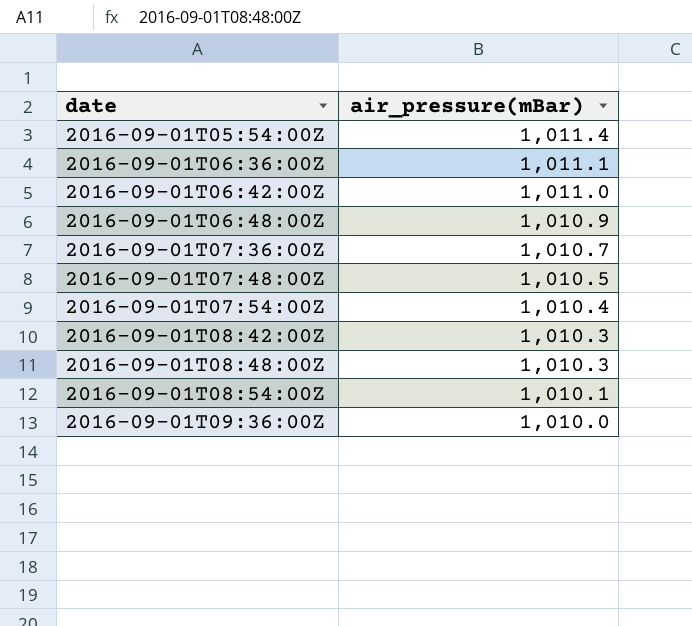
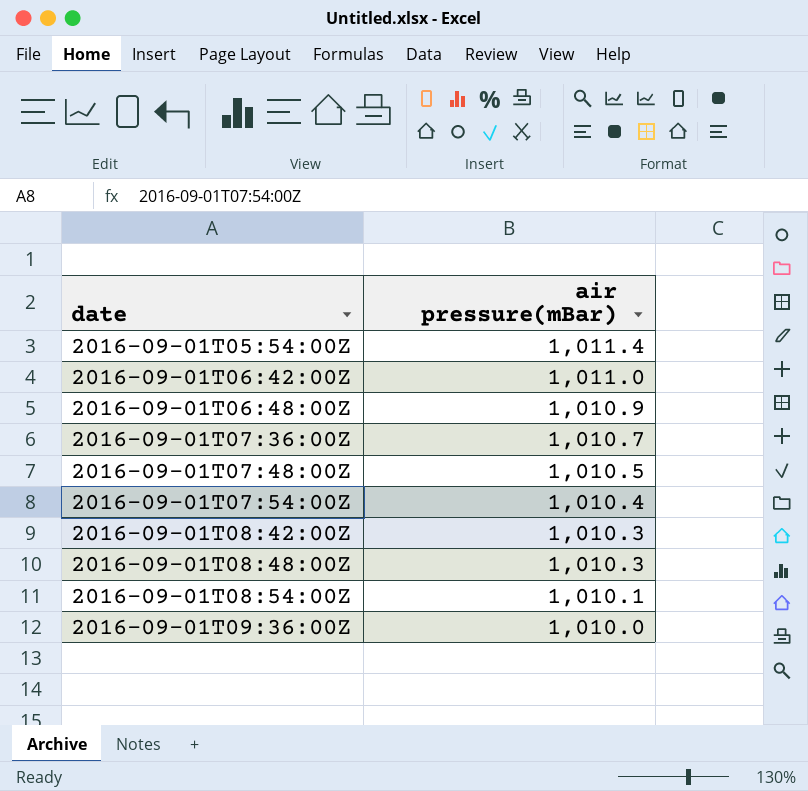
column name: air_pressure(mBar) -> air pressure(mBar)
row 2016-09-01T06:36:00Z: 1,011.1 -> none

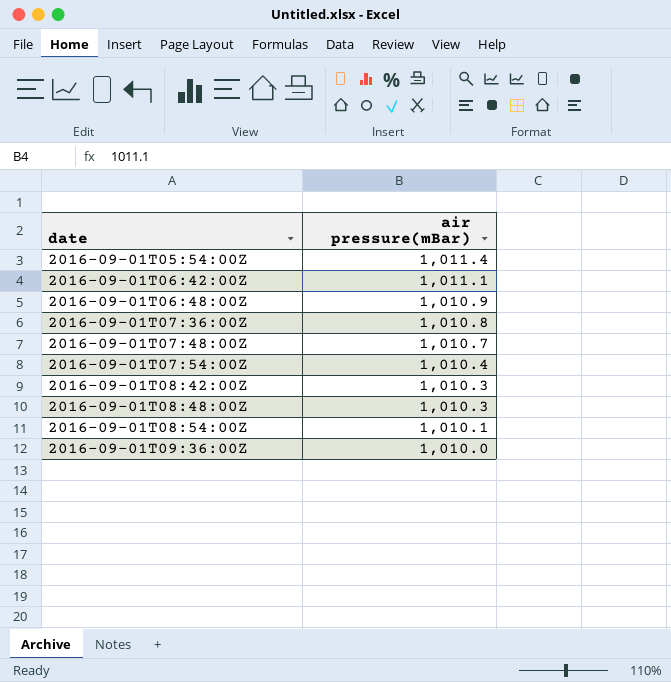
2016-09-01T06:42:00Z | air pressure(mBar): 1,011.0 -> 1,011.1
2016-09-01T07:36:00Z | air pressure(mBar): 1,010.7 -> 1,010.8
2016-09-01T07:48:00Z | air pressure(mBar): 1,010.5 -> 1,010.7

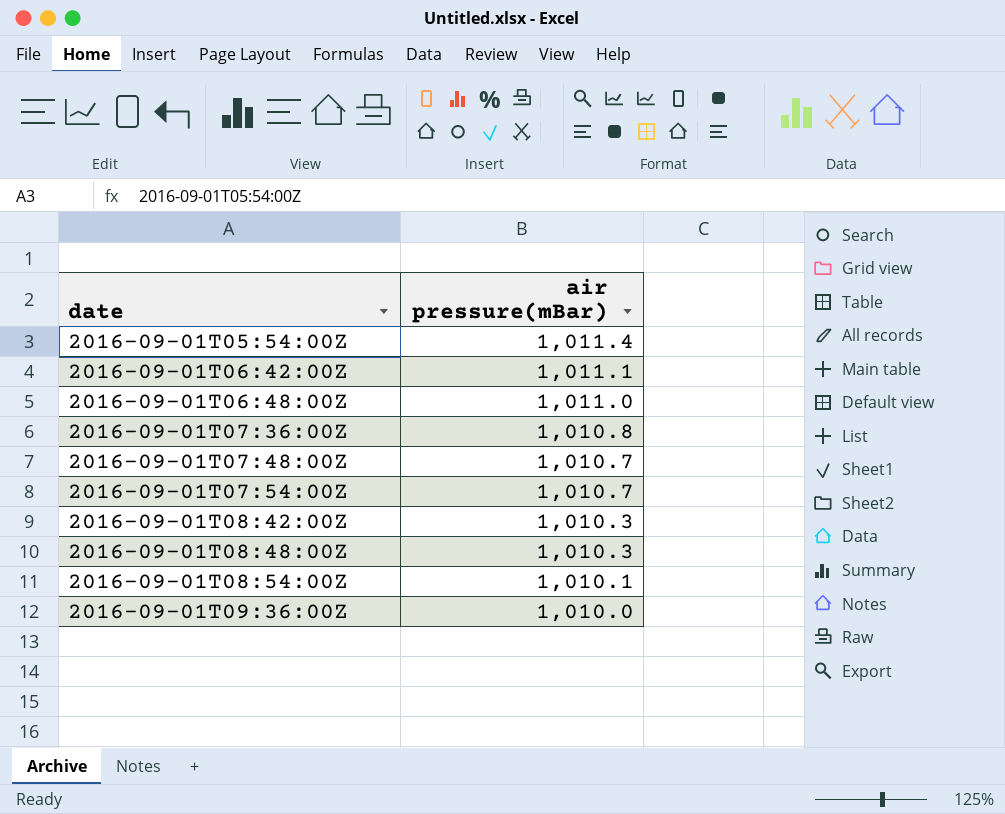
2016-09-01T06:48:00Z | air pressure(mBar): 1,010.9 -> 1,011.0
2016-09-01T07:54:00Z | air pressure(mBar): 1,010.4 -> 1,010.7

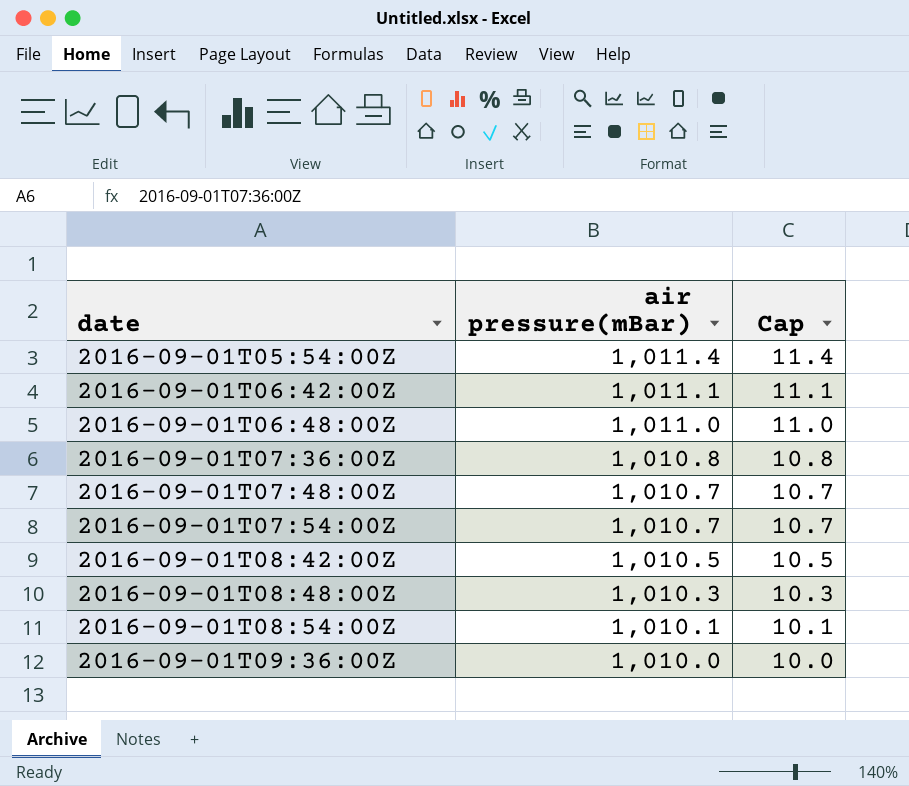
column Cap | formula: none -> [air pressure(mBar)] - 1000
2016-09-01T08:42:00Z | air pressure(mBar): 1,010.3 -> 1,010.5

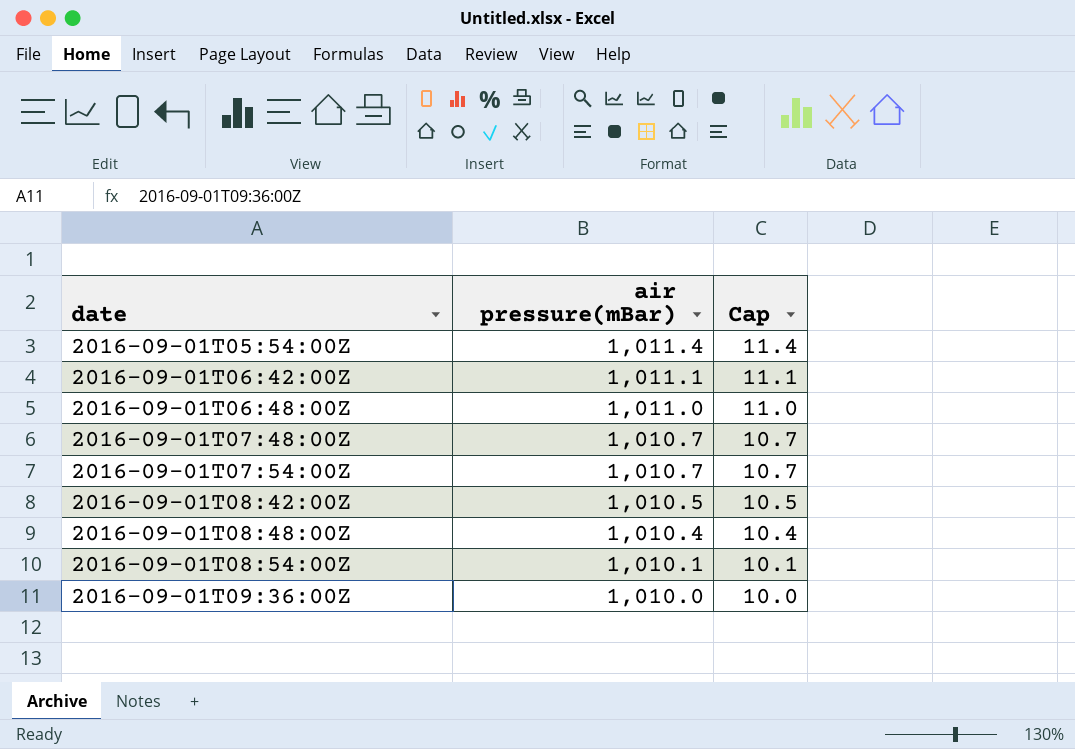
row 2016-09-01T07:36:00Z: 1,010.8 | 10.8 -> none
2016-09-01T08:48:00Z | air pressure(mBar): 1,010.3 -> 1,010.4
2016-09-01T08:48:00Z | Cap: 10.3 -> 10.4

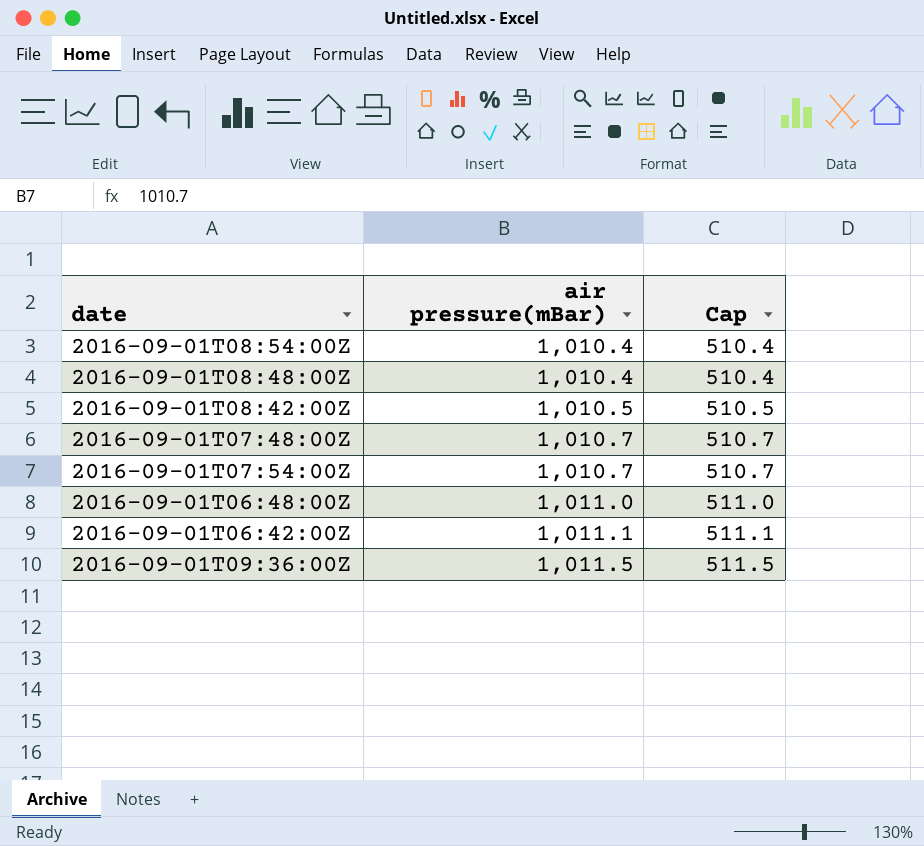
row order: date ascending -> air pressure(mBar) ascending
column Cap | formula: [air pressure(mBar)] - 1000 -> [air pressure(mBar)] - 500
row 2016-09-01T05:54:00Z: 1,011.4 | 11.4 -> none
2016-09-01T08:54:00Z | air pressure(mBar): 1,010.1 -> 1,010.4
2016-09-01T09:36:00Z | air pressure(mBar): 1,010.0 -> 1,011.5

